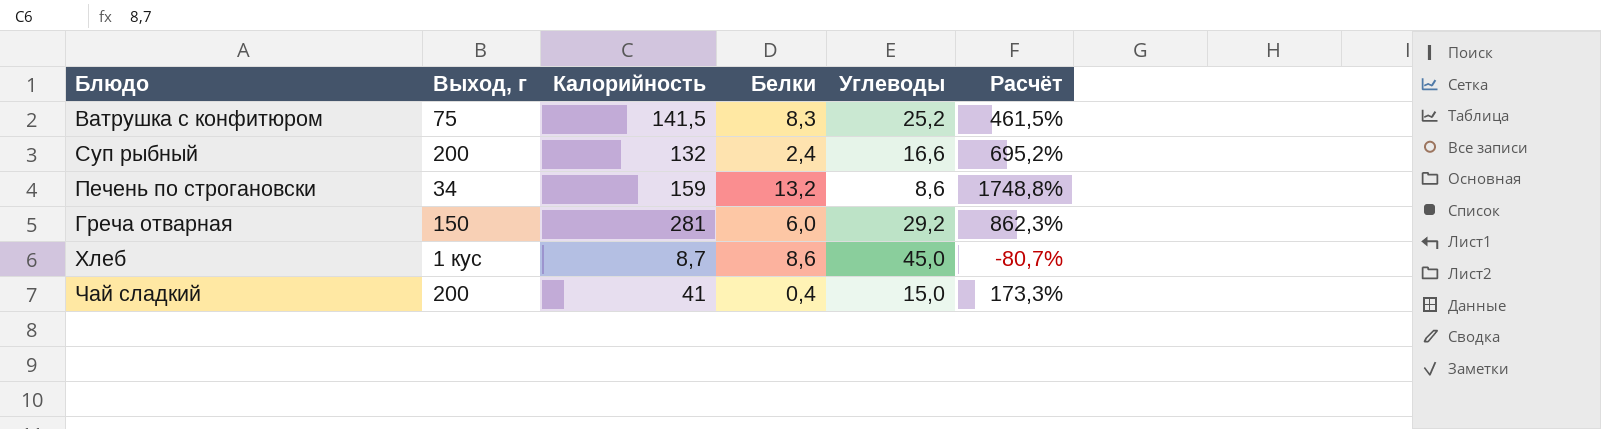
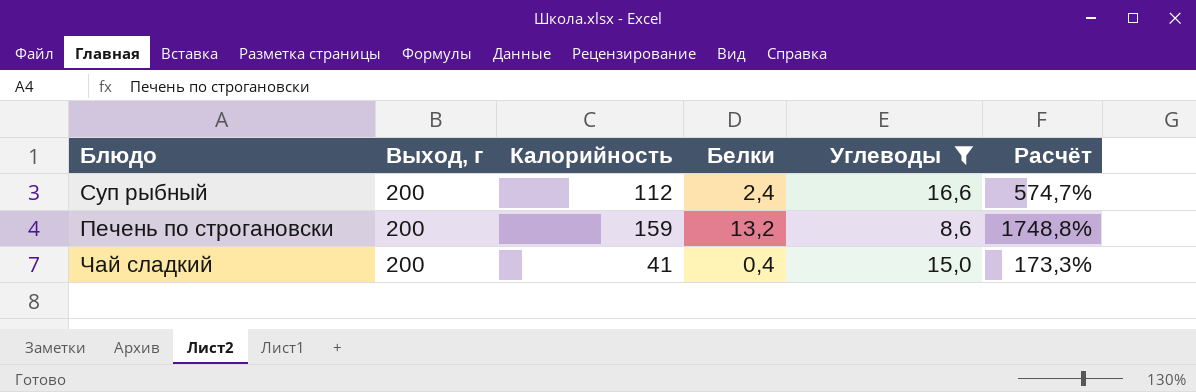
filter: none -> Углеводы <= 16,6
Суп рыбный | Калорийность: 132 -> 112
Суп рыбный | Расчёт: 695,2% -> 574,7%
Печень по строгановски | Выход, г: 34 -> 200

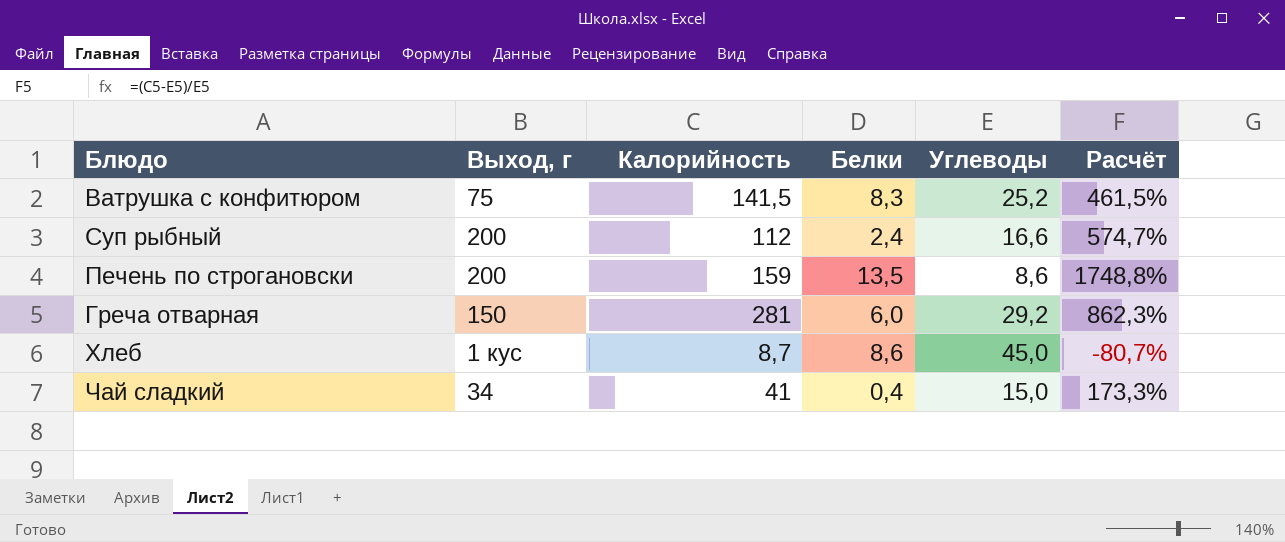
filter: Углеводы <= 16,6 -> none
Печень по строгановски | Белки: 13,2 -> 13,5
Чай сладкий | Выход, г: 200 -> 34

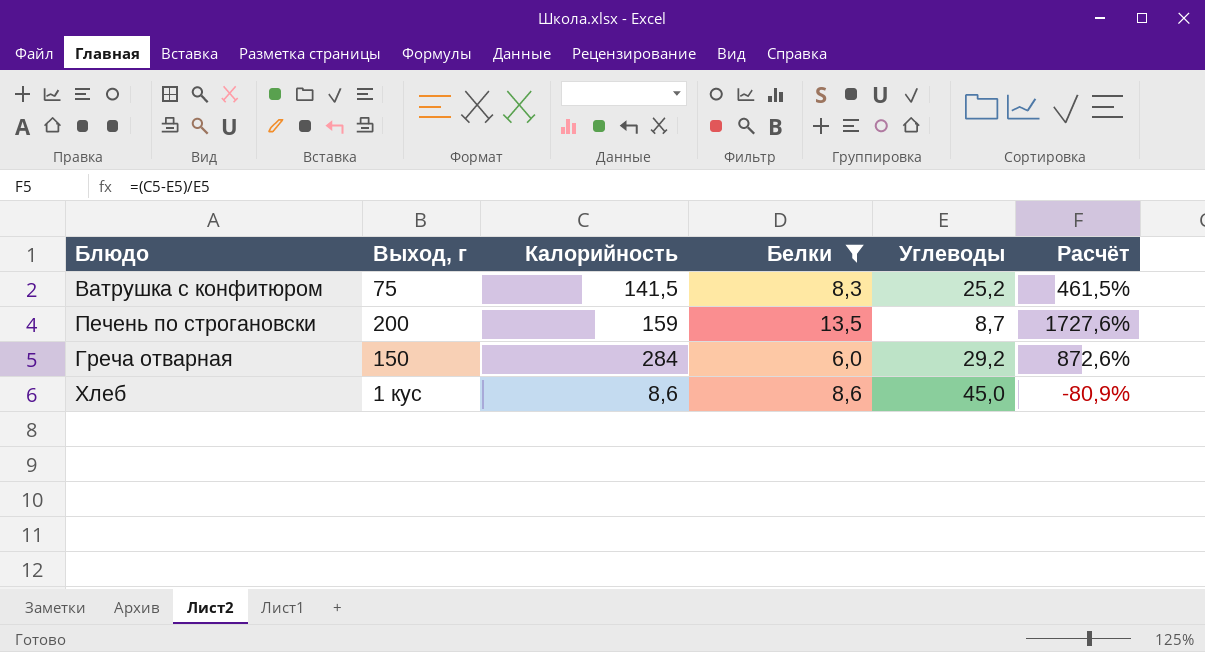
filter: none -> Белки >= 6,0
Печень по строгановски | Углеводы: 8,6 -> 8,7
Печень по строгановски | Расчёт: 1748,8% -> 1727,6%
Греча отварная | Калорийность: 281 -> 284
Греча отварная | Расчёт: 862,3% -> 872,6%
Хлеб | Калорийность: 8,7 -> 8,6
Хлеб | Расчёт: -80,7% -> -80,9%

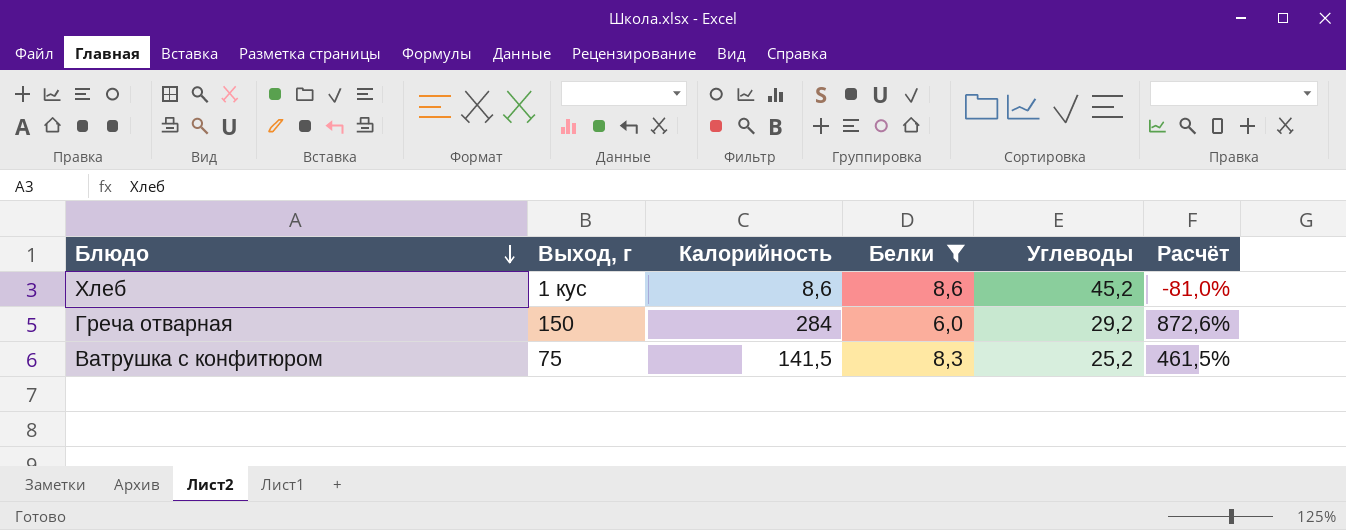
row order: none -> Блюдо descending
row Печень по строгановски: 200 | 159 | 13,5 | 8,7 | 1727,6% -> none
Хлеб | Углеводы: 45,0 -> 45,2
Хлеб | Расчёт: -80,9% -> -81,0%

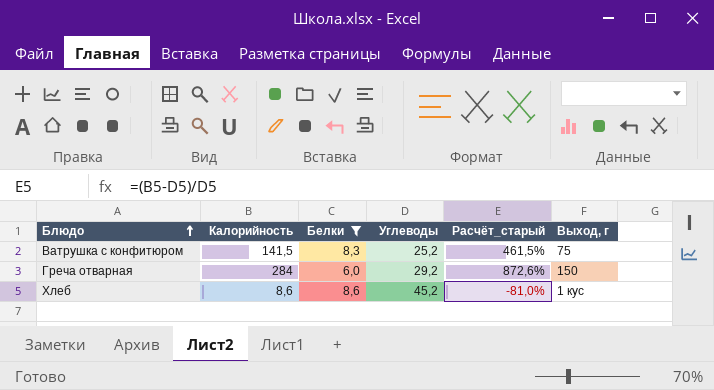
row order: Блюдо descending -> Блюдо ascending
column name: Расчёт -> Расчёт_старый
column Выход, г | position: 2 -> 6

